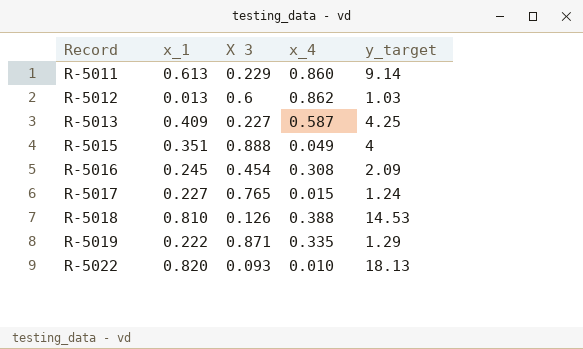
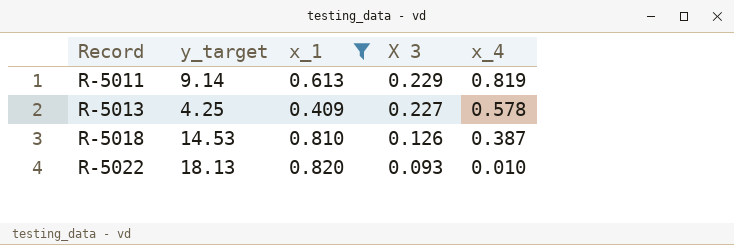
filter: none -> x_1 >= 0.409
column y_target | position: 5 -> 2
R-5011 | x_4: 0.860 -> 0.819
R-5013 | x_4: 0.587 -> 0.578
R-5018 | x_4: 0.388 -> 0.387

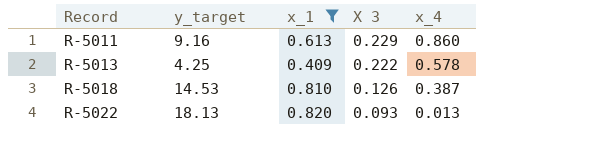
R-5011 | y_target: 9.14 -> 9.16
R-5011 | x_4: 0.819 -> 0.860
R-5013 | X 3: 0.227 -> 0.222
R-5022 | x_4: 0.010 -> 0.013

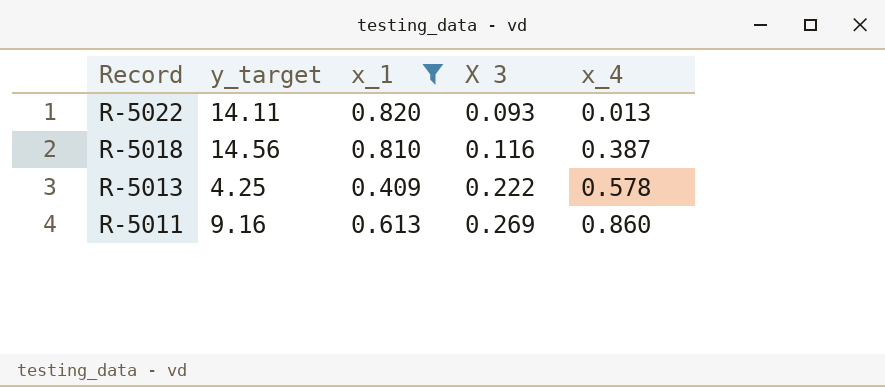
row order: Record ascending -> Record descending
R-5022 | y_target: 18.13 -> 14.11
R-5018 | y_target: 14.53 -> 14.56
R-5018 | X 3: 0.126 -> 0.116
R-5011 | X 3: 0.229 -> 0.269

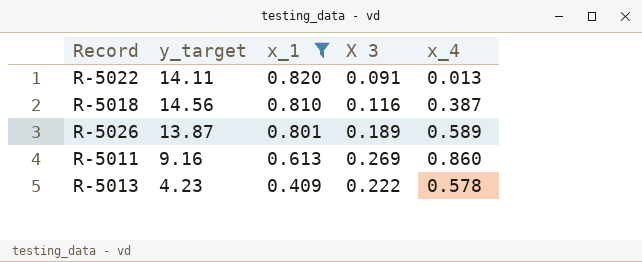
row order: Record descending -> x_1 descending
R-5022 | X 3: 0.093 -> 0.091
row R-5026: none -> 13.87 | 0.801 | 0.189 | 0.589
R-5013 | y_target: 4.25 -> 4.23

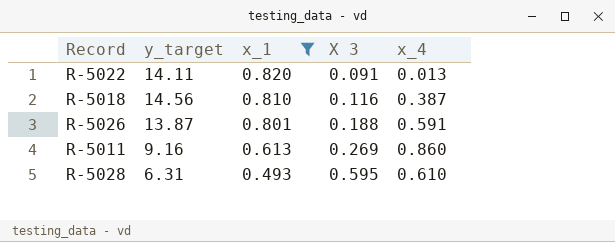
row R-5013: 4.23 | 0.409 | 0.222 | 0.578 -> none
R-5026 | X 3: 0.189 -> 0.188
R-5026 | x_4: 0.589 -> 0.591
row R-5028: none -> 6.31 | 0.493 | 0.595 | 0.610

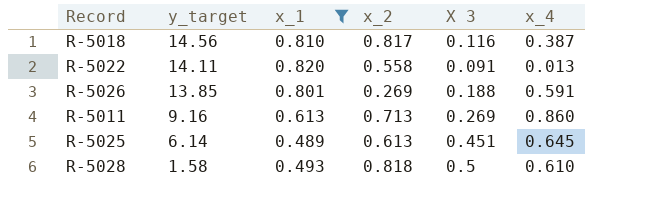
row order: x_1 descending -> y_target descending
column x_2 | position: none -> 4
R-5026 | y_target: 13.87 -> 13.85
row R-5025: none -> 6.14 | 0.489 | 0.613 | 0.451 | 0.645
R-5028 | y_target: 6.31 -> 1.58
R-5028 | X 3: 0.595 -> 0.5

